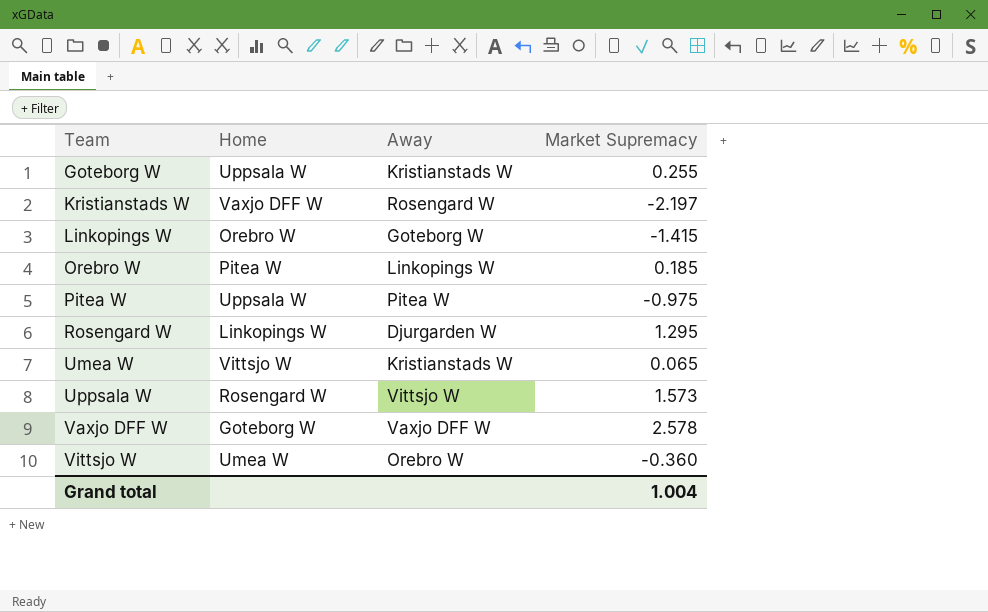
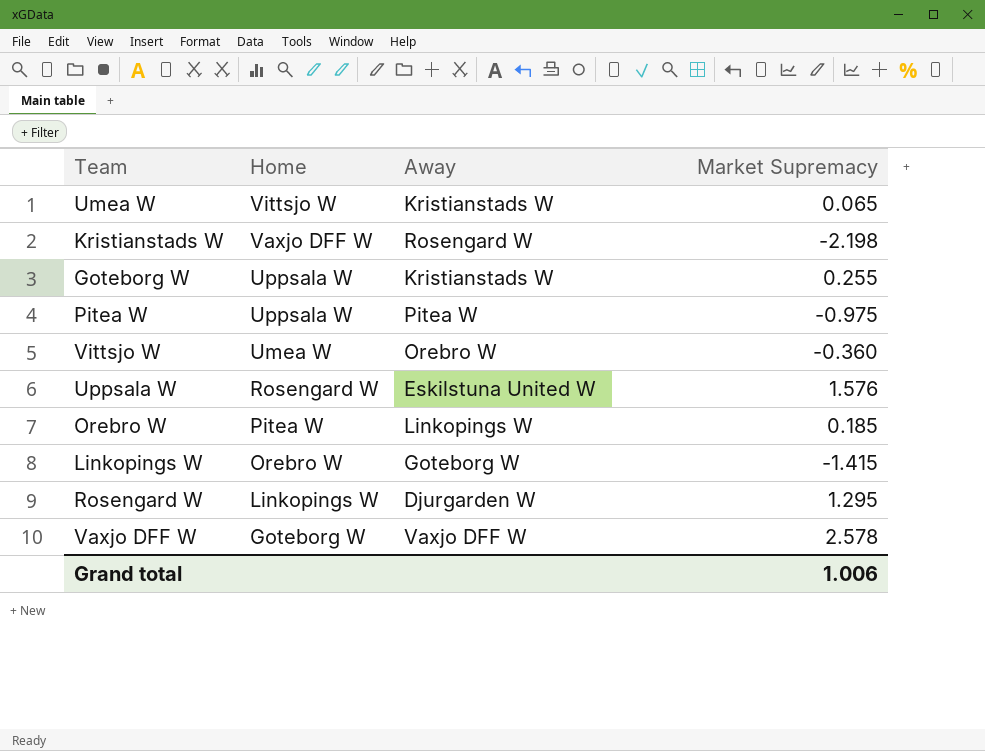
row order: Team ascending -> Home descending
Kristianstads W | Market Supremacy: -2.197 -> -2.198
Uppsala W | Away: Vittsjo W -> Eskilstuna United W
Uppsala W | Market Supremacy: 1.573 -> 1.576
Grand total | Market Supremacy: 1.004 -> 1.006

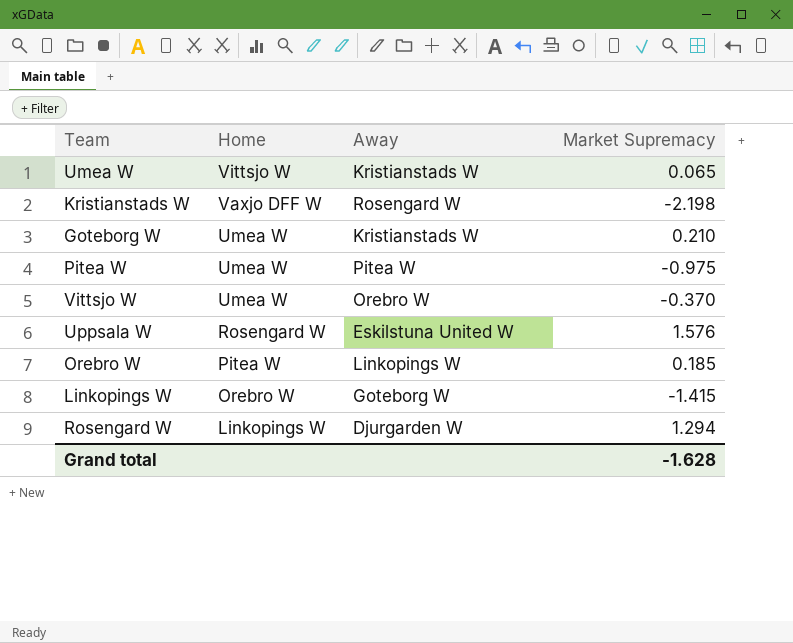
row Vaxjo DFF W: Goteborg W | Vaxjo DFF W | 2.578 -> none
Goteborg W | Home: Uppsala W -> Umea W
Goteborg W | Market Supremacy: 0.255 -> 0.210
Pitea W | Home: Uppsala W -> Umea W
Vittsjo W | Market Supremacy: -0.360 -> -0.370
Rosengard W | Market Supremacy: 1.295 -> 1.294
Grand total | Market Supremacy: 1.006 -> -1.628

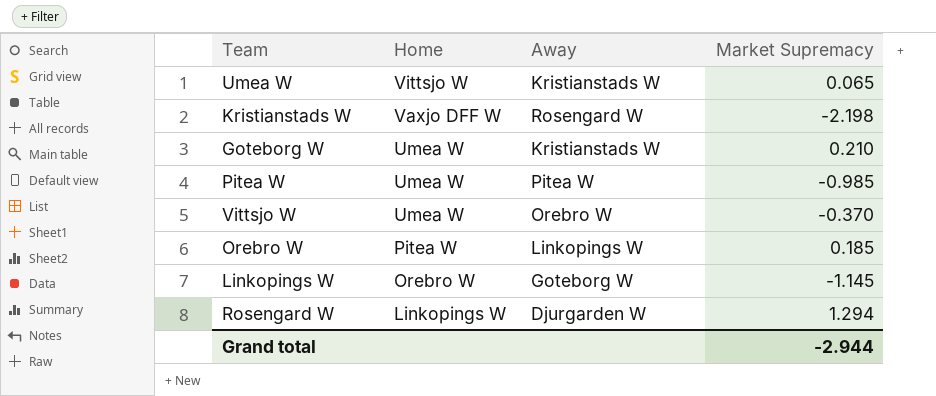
row Uppsala W: Rosengard W | Eskilstuna United W | 1.576 -> none
Pitea W | Market Supremacy: -0.975 -> -0.985
Linkopings W | Market Supremacy: -1.415 -> -1.145
Grand total | Market Supremacy: -1.628 -> -2.944

